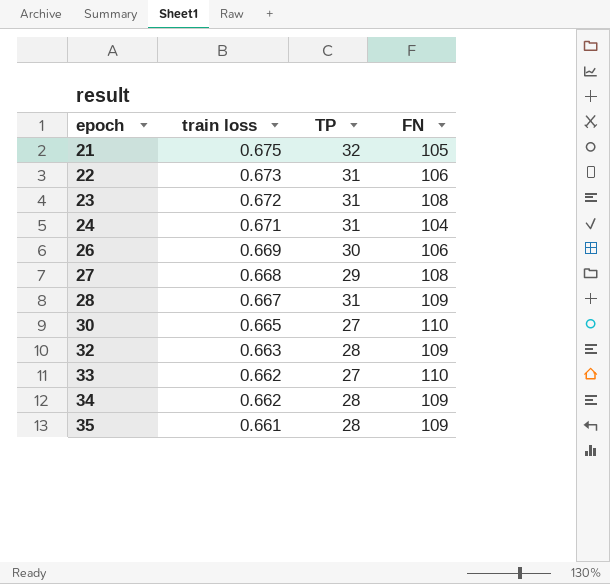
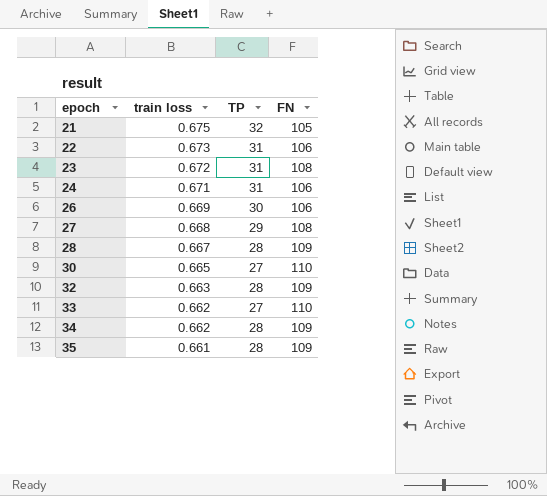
24 | FN: 104 -> 106
28 | TP: 31 -> 28

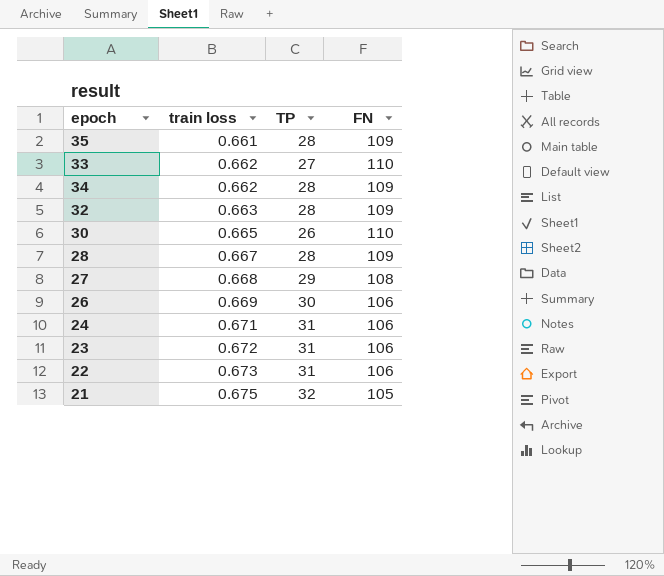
row order: epoch ascending -> train loss ascending
30 | TP: 27 -> 26
23 | FN: 108 -> 106

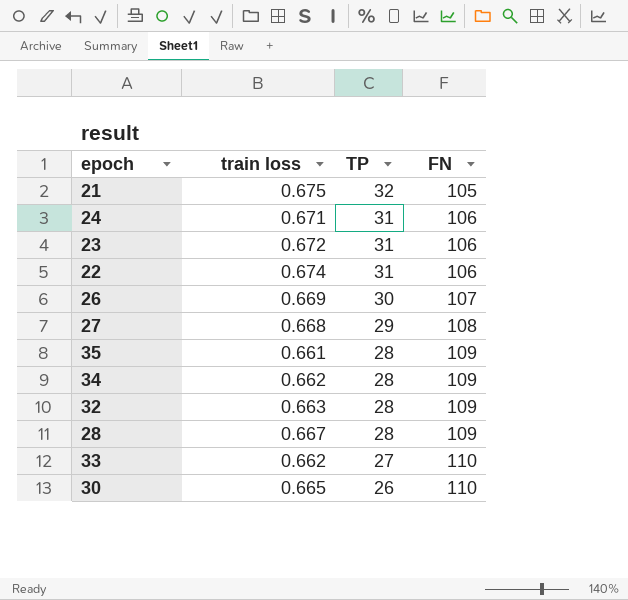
row order: train loss ascending -> TP descending
22 | train loss: 0.673 -> 0.674
26 | FN: 106 -> 107

